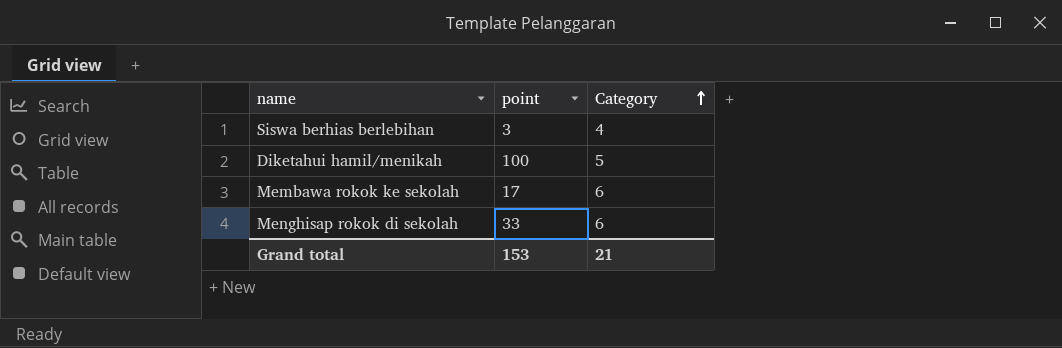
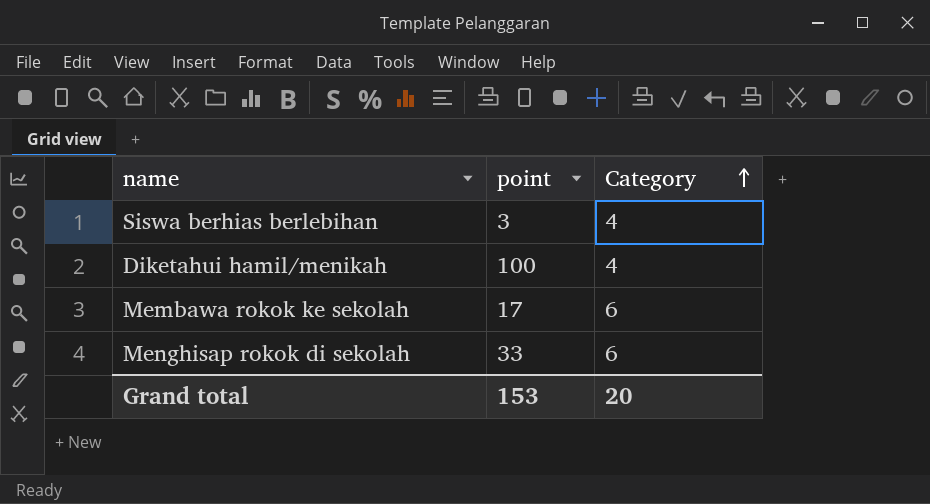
Diketahui hamil/menikah | Category: 5 -> 4
Grand total | Category: 21 -> 20

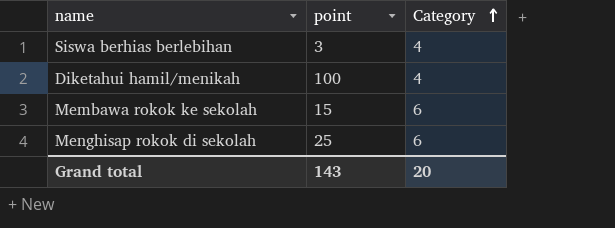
Membawa rokok ke sekolah | point: 17 -> 15
Menghisap rokok di sekolah | point: 33 -> 25
Grand total | point: 153 -> 143

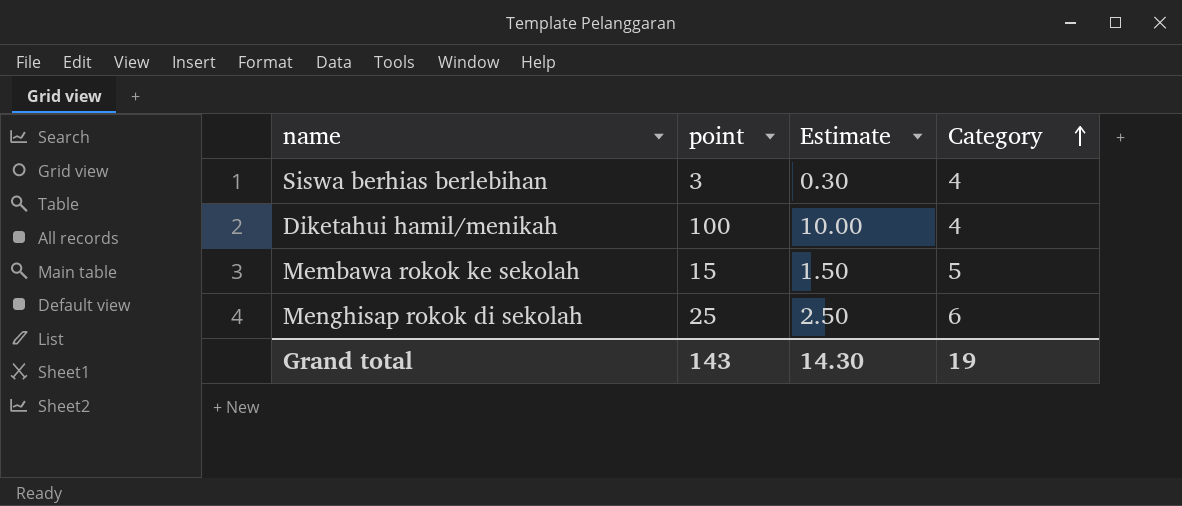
column Estimate | formula: none -> [point] * 0.1
Membawa rokok ke sekolah | Category: 6 -> 5
Grand total | Category: 20 -> 19

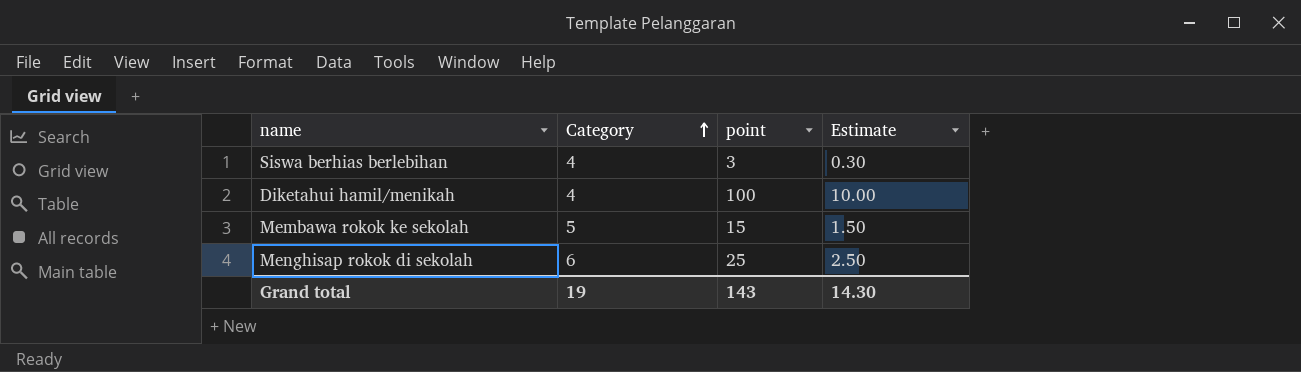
column Category | position: 4 -> 2

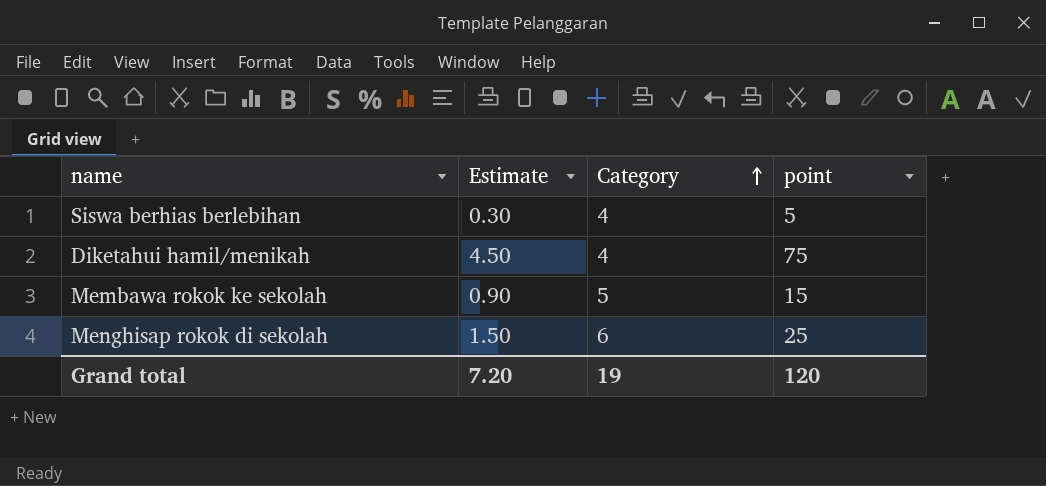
column Estimate | formula: [point] * 0.1 -> [point] * 0.06
column Estimate | position: 4 -> 2
Siswa berhias berlebihan | point: 3 -> 5
Diketahui hamil/menikah | point: 100 -> 75
Grand total | Estimate: 14.30 -> 7.20
Grand total | point: 143 -> 120

